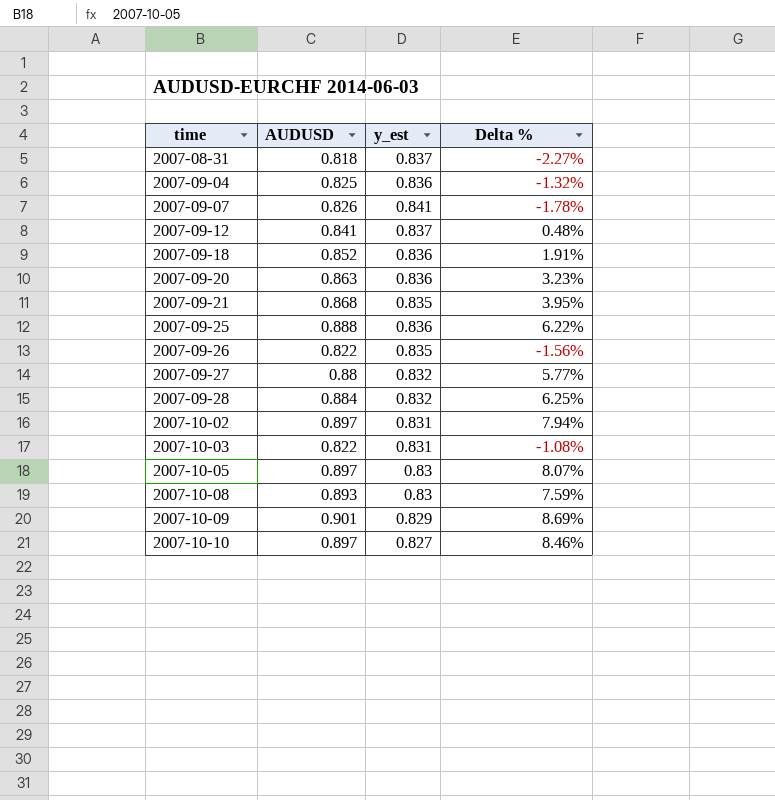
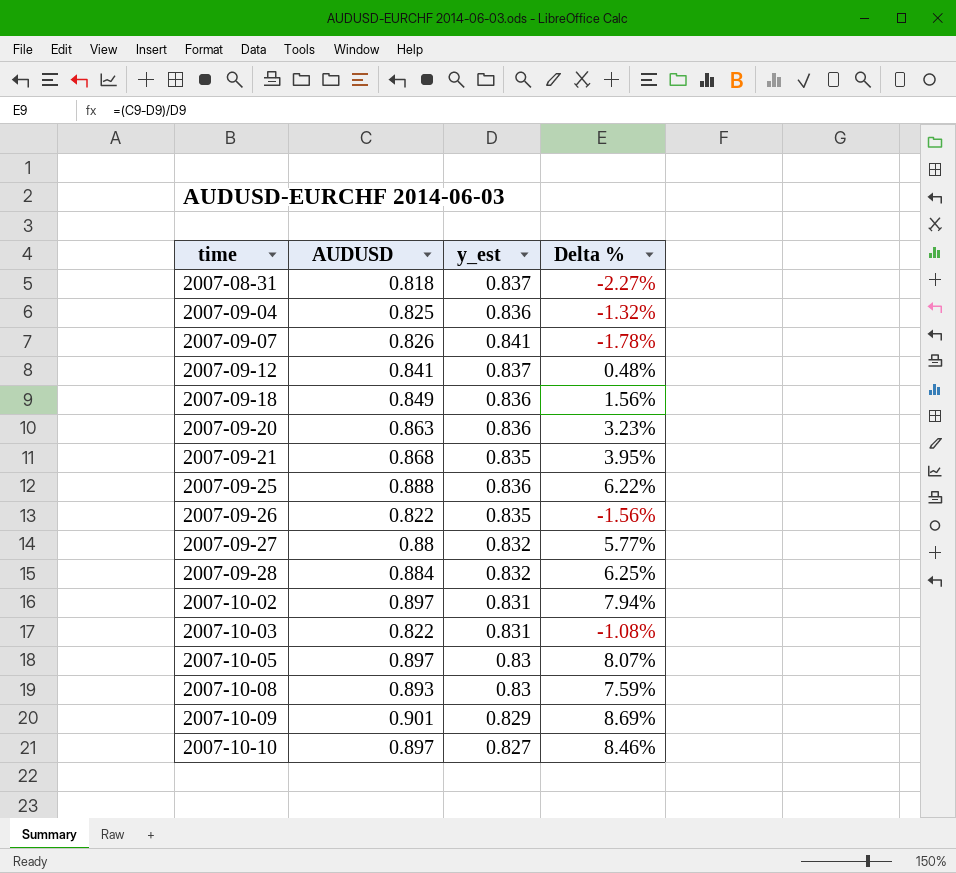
2007-09-18 | AUDUSD: 0.852 -> 0.849
2007-09-18 | Delta %: 1.91% -> 1.56%

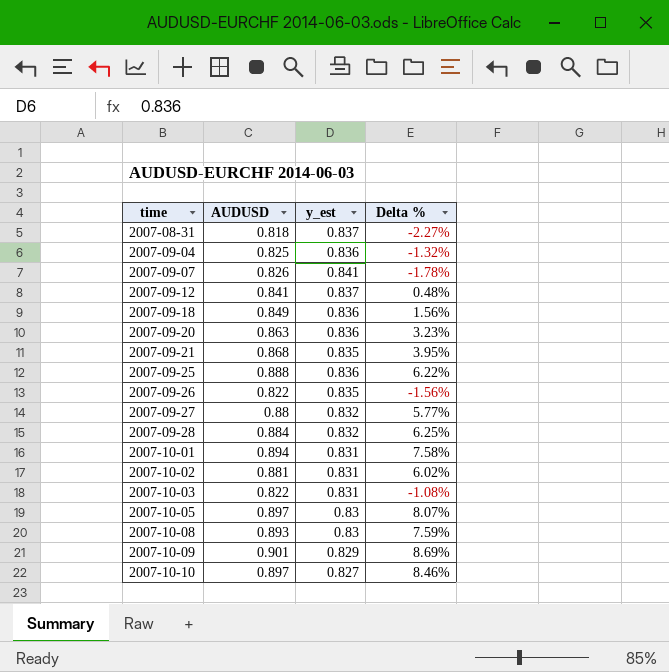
row 2007-10-01: none -> 0.894 | 0.831 | 7.58%
2007-10-02 | AUDUSD: 0.897 -> 0.881
2007-10-02 | Delta %: 7.94% -> 6.02%

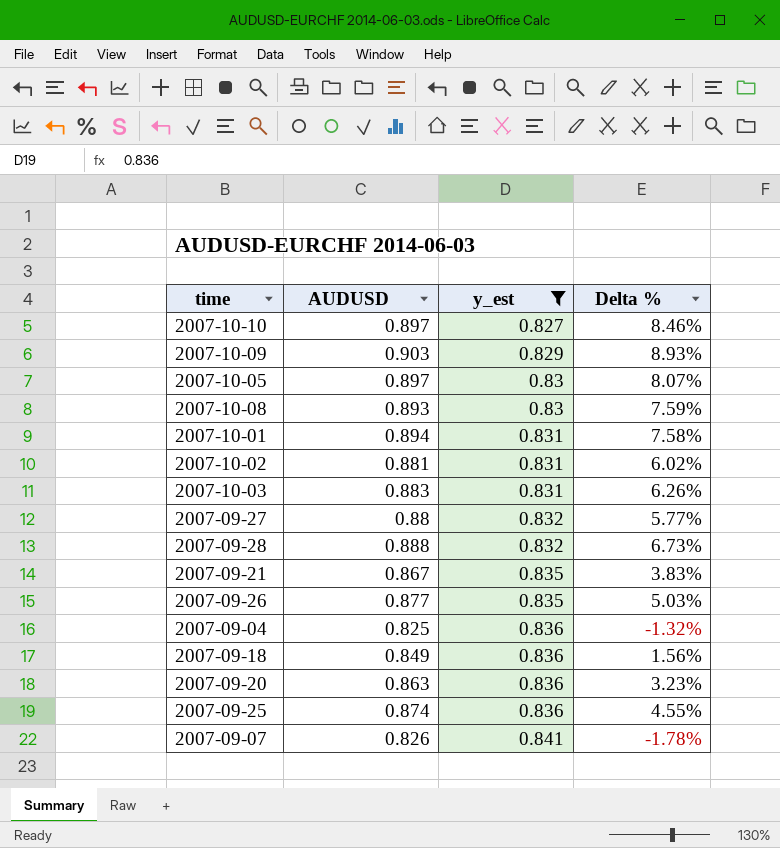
filter: none -> y_est != 0.837
row order: time ascending -> y_est ascending
2007-10-09 | AUDUSD: 0.901 -> 0.903
2007-10-09 | Delta %: 8.69% -> 8.93%
2007-10-03 | AUDUSD: 0.822 -> 0.883
2007-10-03 | Delta %: -1.08% -> 6.26%
2007-09-28 | AUDUSD: 0.884 -> 0.888
2007-09-28 | Delta %: 6.25% -> 6.73%
2007-09-21 | AUDUSD: 0.868 -> 0.867
2007-09-21 | Delta %: 3.95% -> 3.83%
2007-09-26 | AUDUSD: 0.822 -> 0.877
2007-09-26 | Delta %: -1.56% -> 5.03%
2007-09-25 | AUDUSD: 0.888 -> 0.874
2007-09-25 | Delta %: 6.22% -> 4.55%

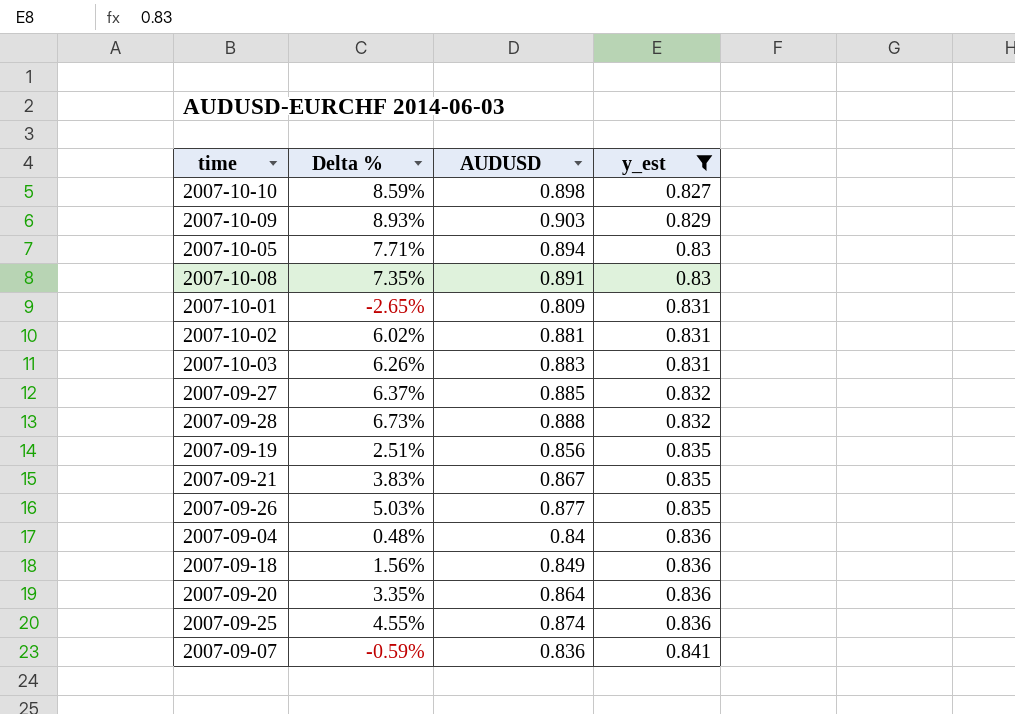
column Delta % | position: 4 -> 2
2007-10-10 | Delta %: 8.46% -> 8.59%
2007-10-10 | AUDUSD: 0.897 -> 0.898
2007-10-05 | Delta %: 8.07% -> 7.71%
2007-10-05 | AUDUSD: 0.897 -> 0.894
2007-10-08 | Delta %: 7.59% -> 7.35%
2007-10-08 | AUDUSD: 0.893 -> 0.891
2007-10-01 | Delta %: 7.58% -> -2.65%
2007-10-01 | AUDUSD: 0.894 -> 0.809
2007-09-27 | Delta %: 5.77% -> 6.37%
2007-09-27 | AUDUSD: 0.88 -> 0.885
row 2007-09-19: none -> 2.51% | 0.856 | 0.835
2007-09-04 | Delta %: -1.32% -> 0.48%
2007-09-04 | AUDUSD: 0.825 -> 0.84
2007-09-20 | Delta %: 3.23% -> 3.35%
2007-09-20 | AUDUSD: 0.863 -> 0.864
2007-09-07 | Delta %: -1.78% -> -0.59%
2007-09-07 | AUDUSD: 0.826 -> 0.836

